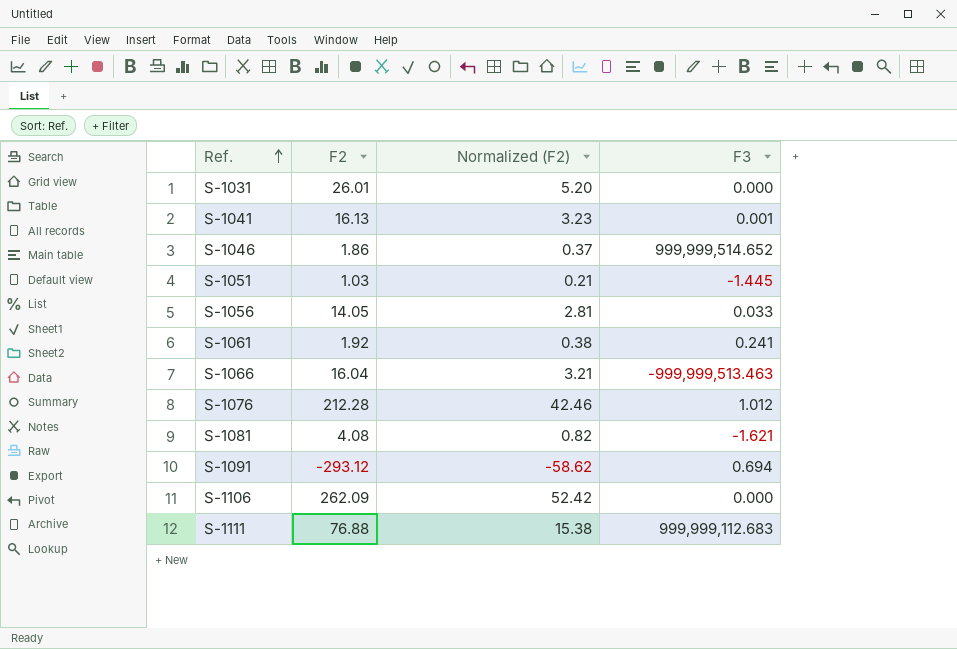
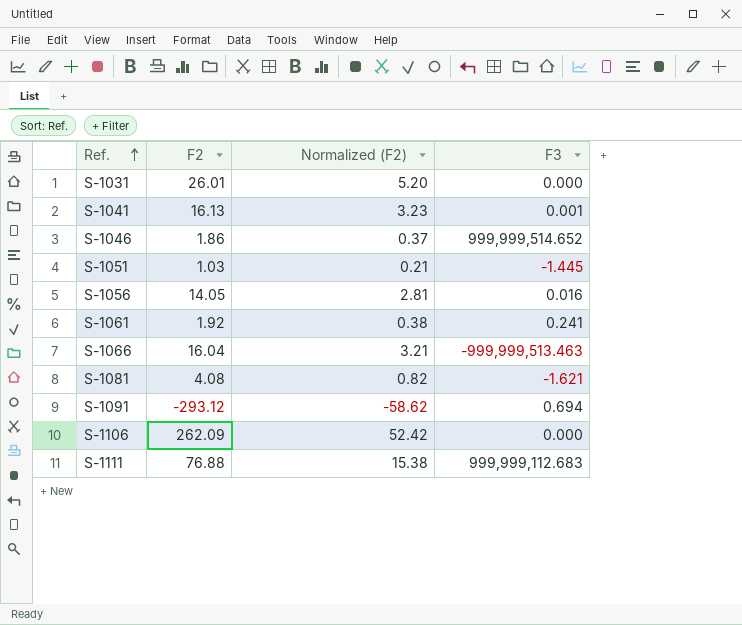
row S-1076: 212.28 | 42.46 | 1.012 -> none
S-1056 | F3: 0.033 -> 0.016

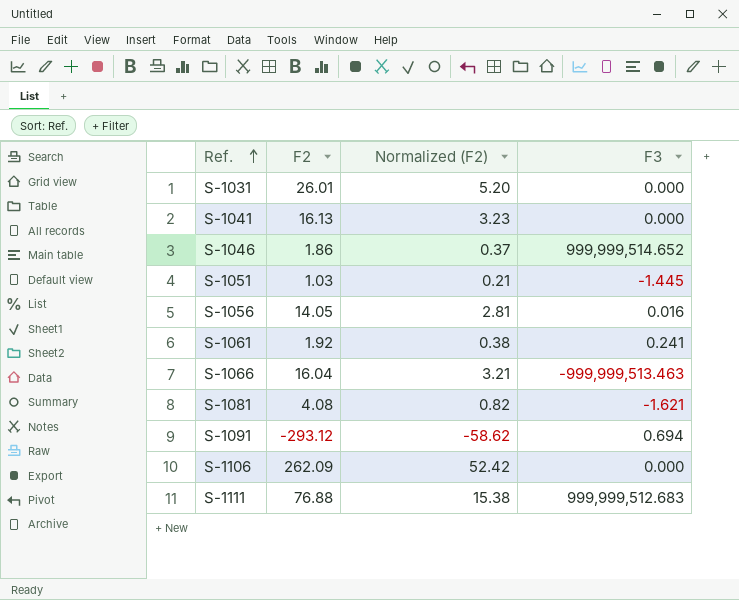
S-1041 | F3: 0.001 -> 0.000
S-1111 | F3: 999,999,112.683 -> 999,999,512.683

